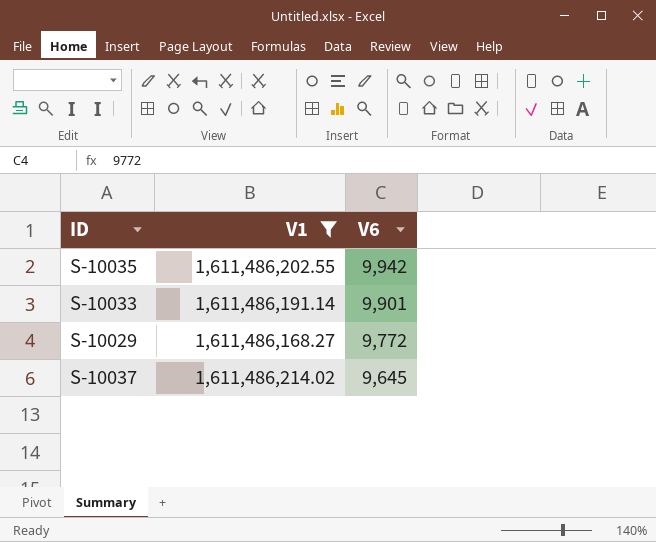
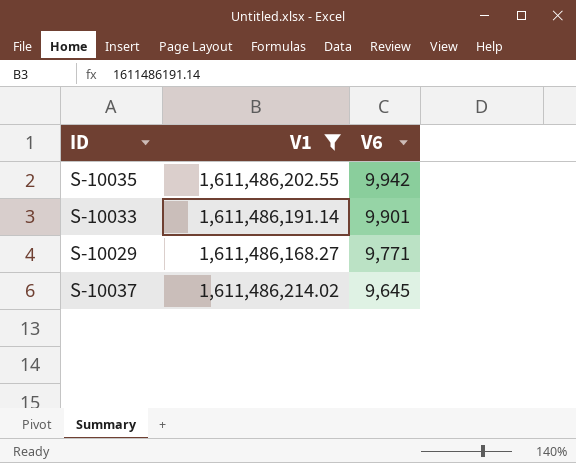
S-10029 | V6: 9,772 -> 9,771

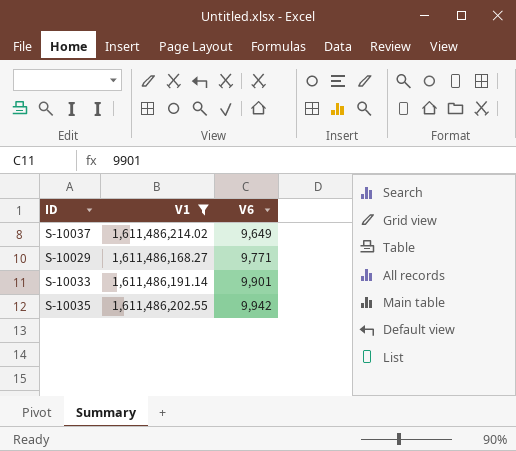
row order: V6 descending -> V6 ascending
S-10037 | V6: 9,645 -> 9,649

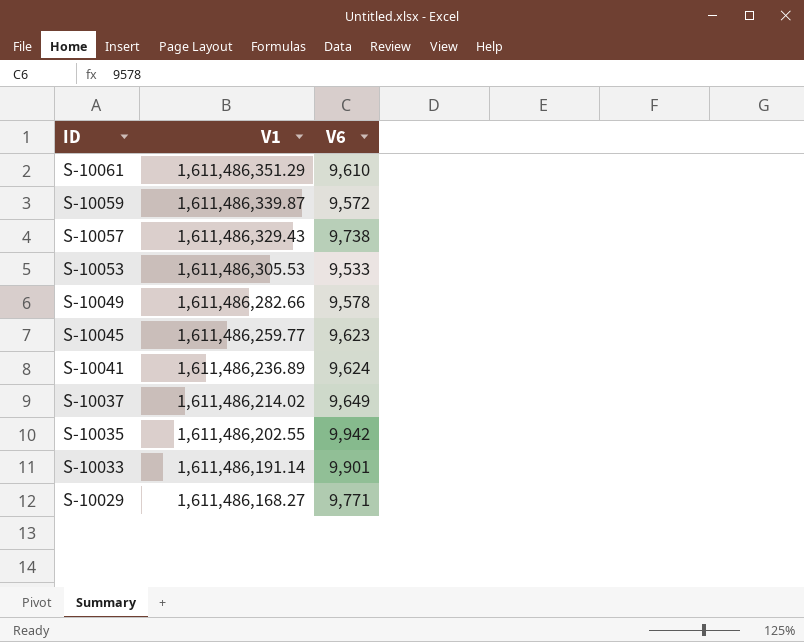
filter: V1 <= 1,611,486,214.02 -> none
row order: V6 ascending -> ID descending

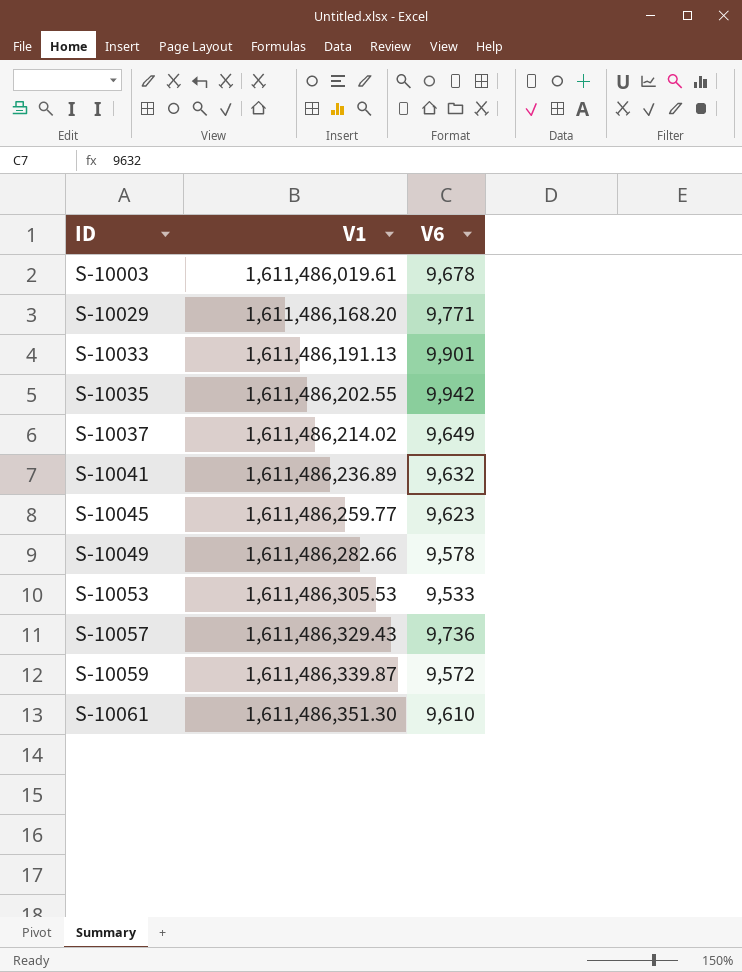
row order: ID descending -> ID ascending
row S-10003: none -> 1,611,486,019.61 | 9,678
S-10029 | V1: 1,611,486,168.27 -> 1,611,486,168.20
S-10033 | V1: 1,611,486,191.14 -> 1,611,486,191.13
S-10041 | V6: 9,624 -> 9,632
S-10057 | V6: 9,738 -> 9,736
S-10061 | V1: 1,611,486,351.29 -> 1,611,486,351.30

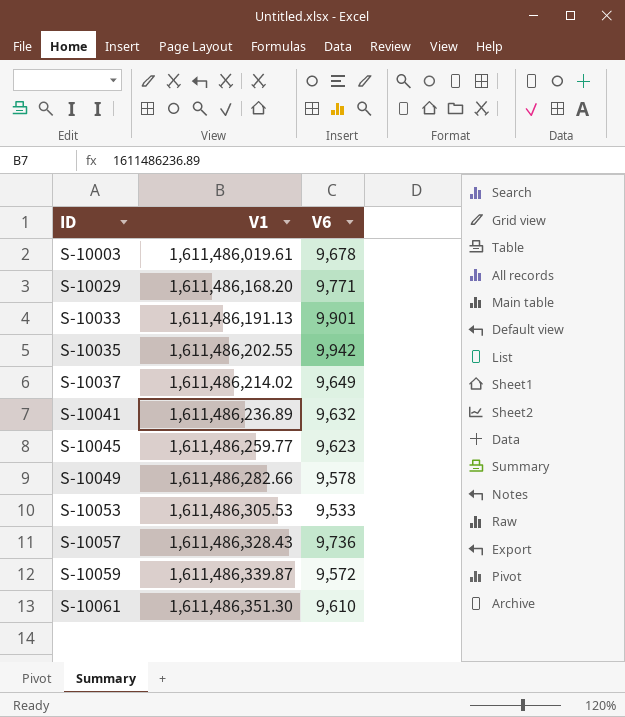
S-10057 | V1: 1,611,486,329.43 -> 1,611,486,328.43

